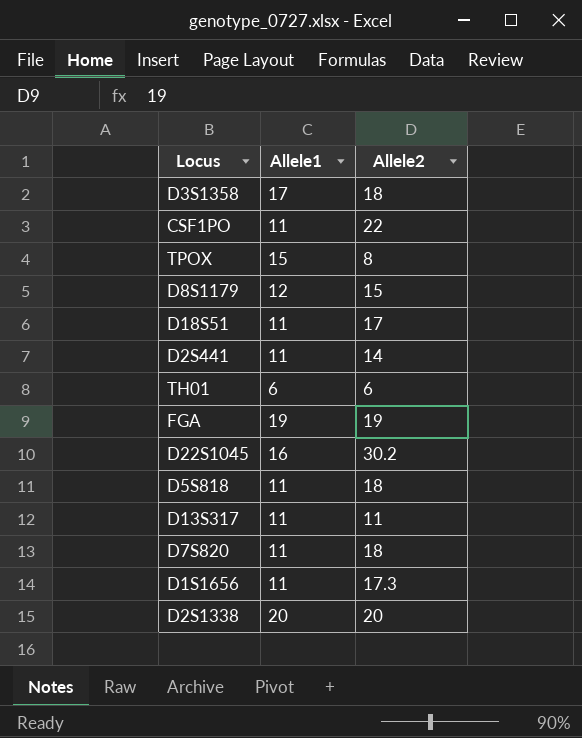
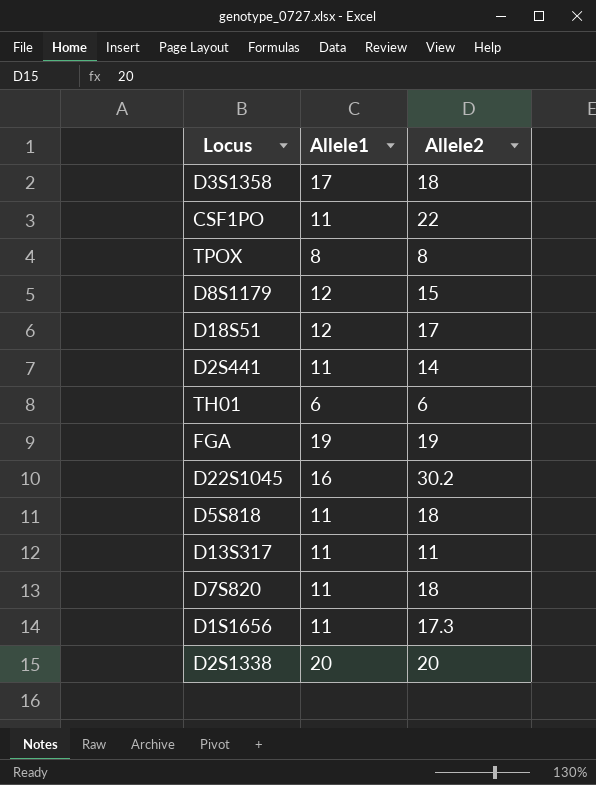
TPOX | Allele1: 15 -> 8
D18S51 | Allele1: 11 -> 12

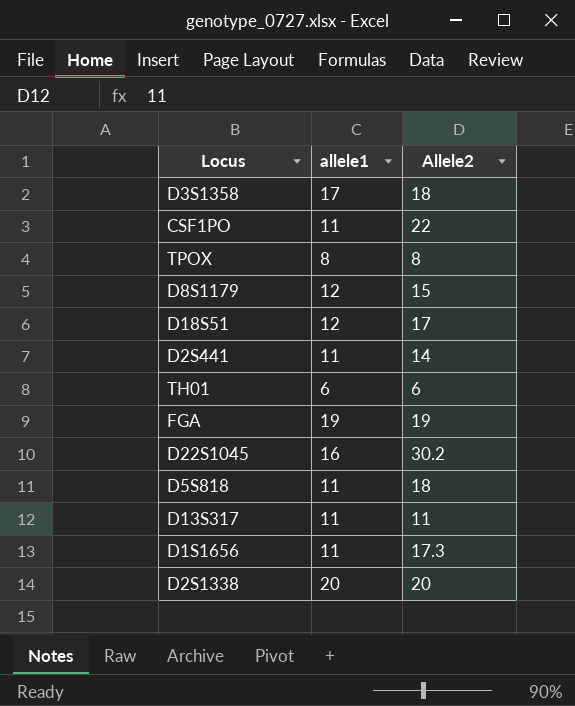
column name: Allele1 -> allele1
row D7S820: 11 | 18 -> none

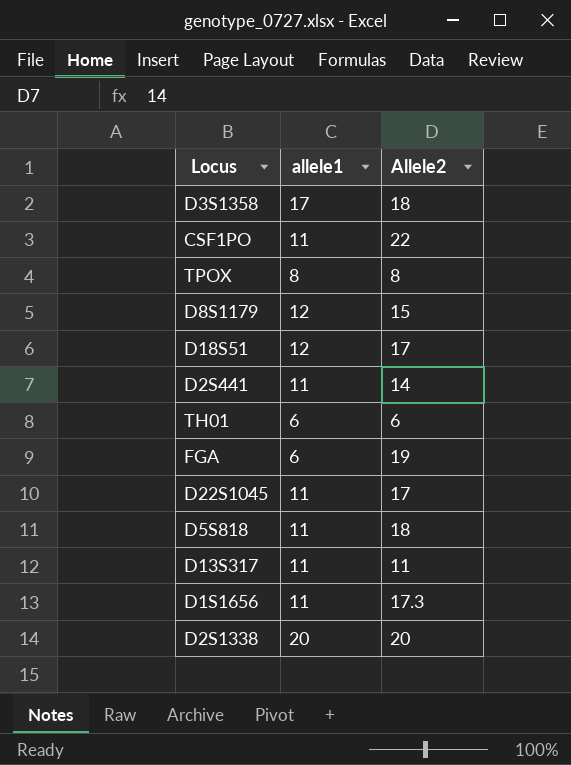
FGA | allele1: 19 -> 6
D22S1045 | allele1: 16 -> 11
D22S1045 | Allele2: 30.2 -> 17

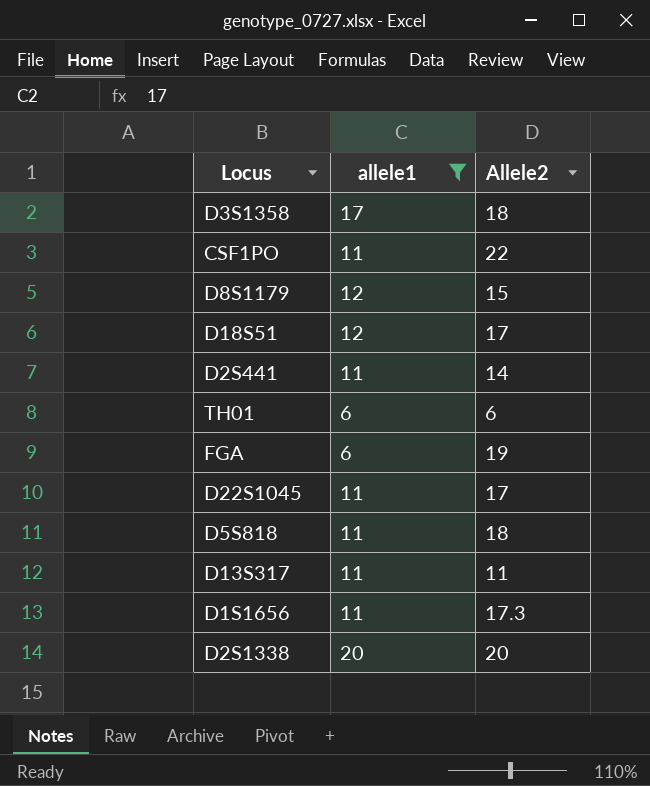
filter: none -> allele1 != 8

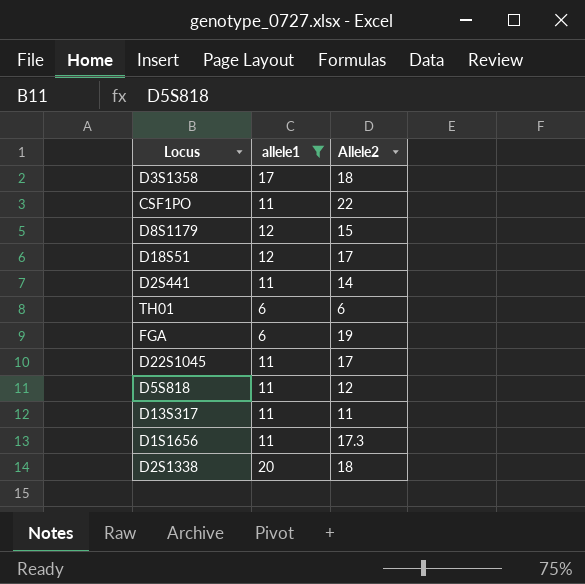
D5S818 | Allele2: 18 -> 12
D2S1338 | Allele2: 20 -> 18

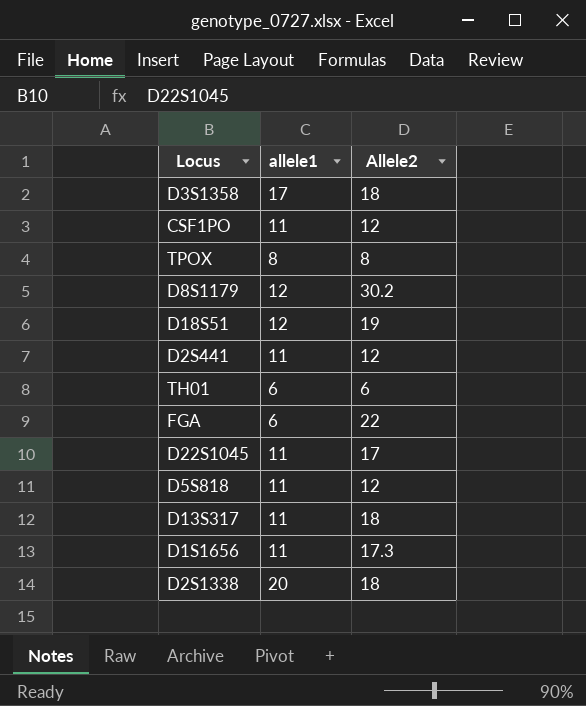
filter: allele1 != 8 -> none
CSF1PO | Allele2: 22 -> 12
D8S1179 | Allele2: 15 -> 30.2
D18S51 | Allele2: 17 -> 19
D2S441 | Allele2: 14 -> 12
FGA | Allele2: 19 -> 22
D13S317 | Allele2: 11 -> 18

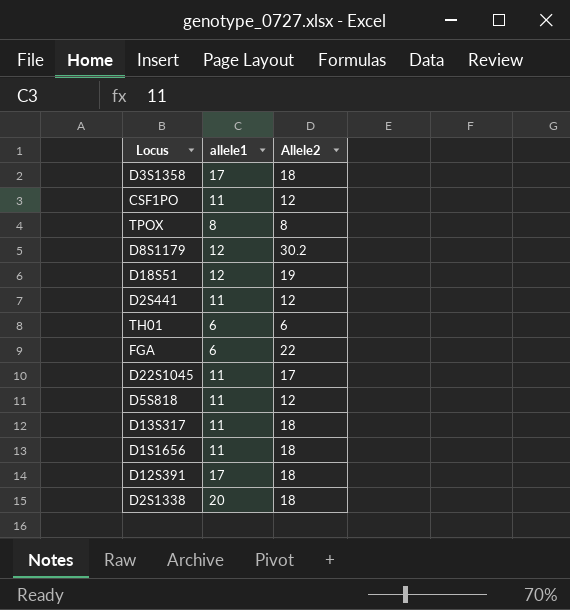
D1S1656 | Allele2: 17.3 -> 18
row D12S391: none -> 17 | 18

